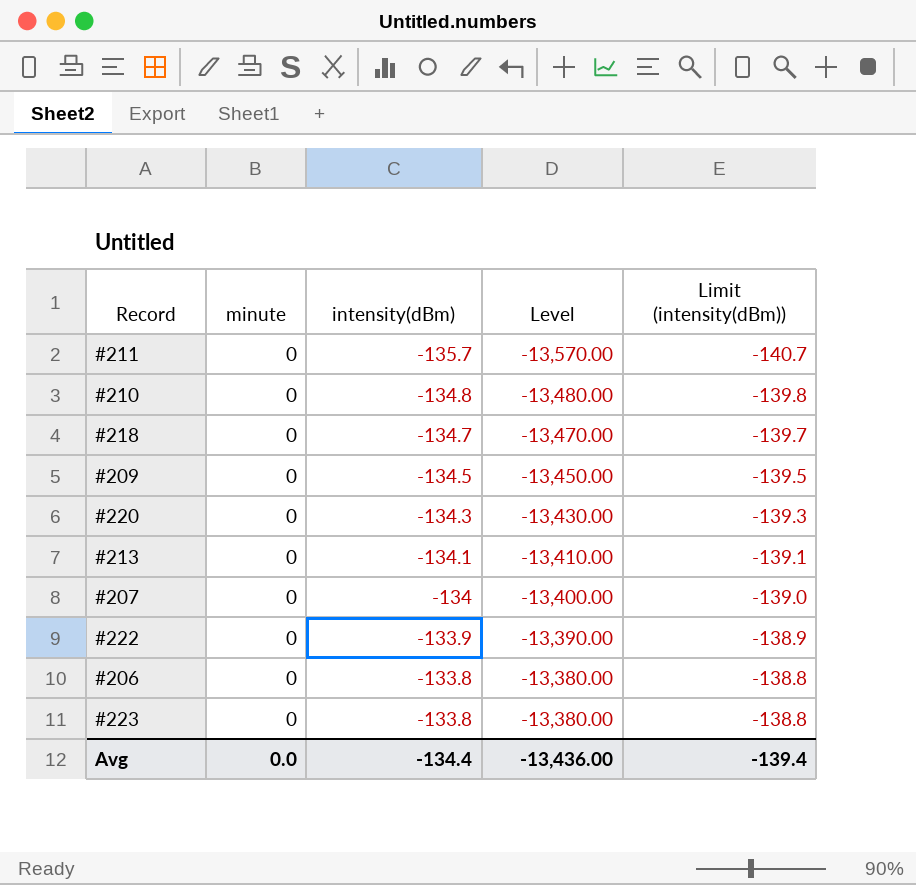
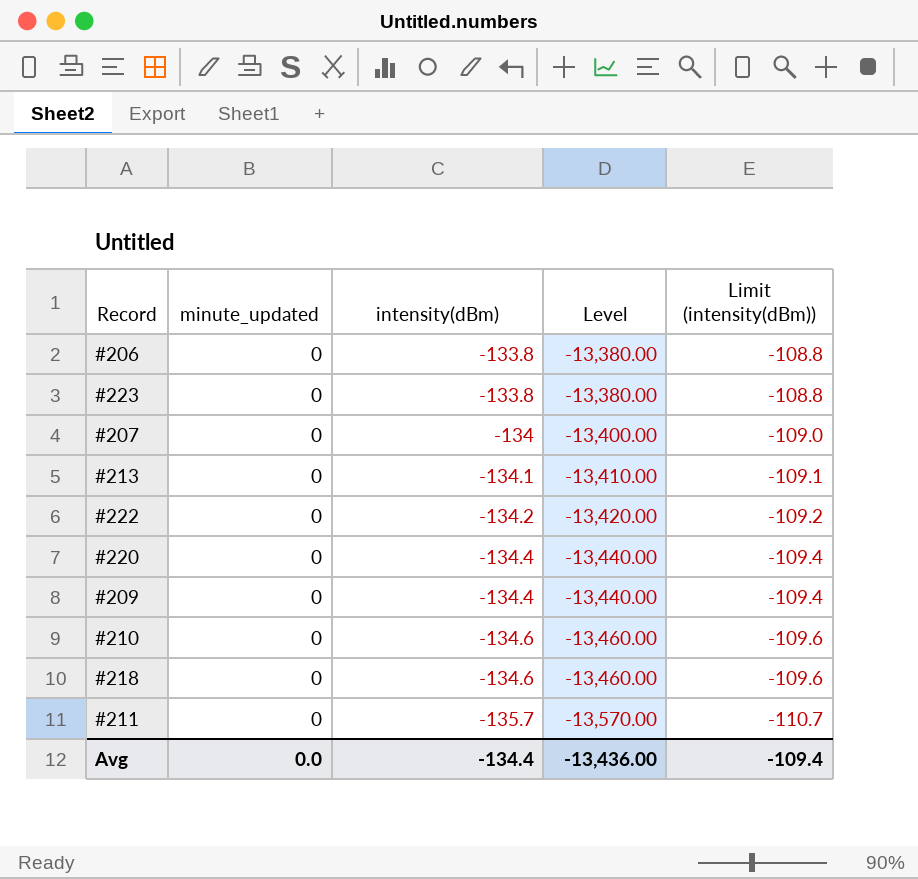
row order: intensity(dBm) ascending -> intensity(dBm) descending
column name: minute -> minute_updated
column Limit (intensity(dBm)) | formula: [intensity(dBm)] - 5 -> [intensity(dBm)] + 25
#222 | intensity(dBm): -133.9 -> -134.2
#222 | Level: -13,390.00 -> -13,420.00
#220 | intensity(dBm): -134.3 -> -134.4
#220 | Level: -13,430.00 -> -13,440.00
#209 | intensity(dBm): -134.5 -> -134.4
#209 | Level: -13,450.00 -> -13,440.00
#210 | intensity(dBm): -134.8 -> -134.6
#210 | Level: -13,480.00 -> -13,460.00
#218 | intensity(dBm): -134.7 -> -134.6
#218 | Level: -13,470.00 -> -13,460.00
Avg | Limit (intensity(dBm)): -139.4 -> -109.4

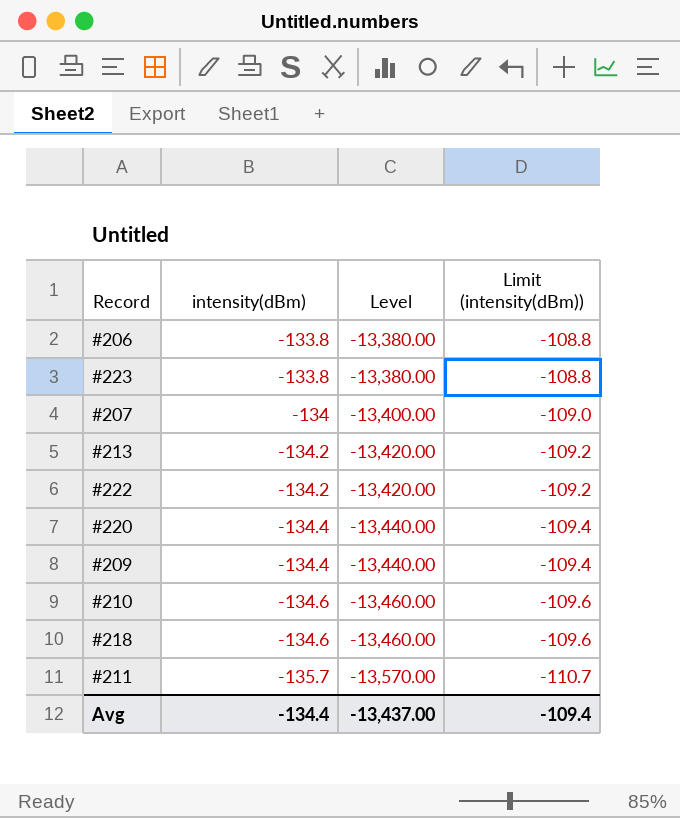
column minute_updated | position: 2 -> none
#213 | intensity(dBm): -134.1 -> -134.2
#213 | Level: -13,410.00 -> -13,420.00
#213 | Limit (intensity(dBm)): -109.1 -> -109.2
Avg | Level: -13,436.00 -> -13,437.00

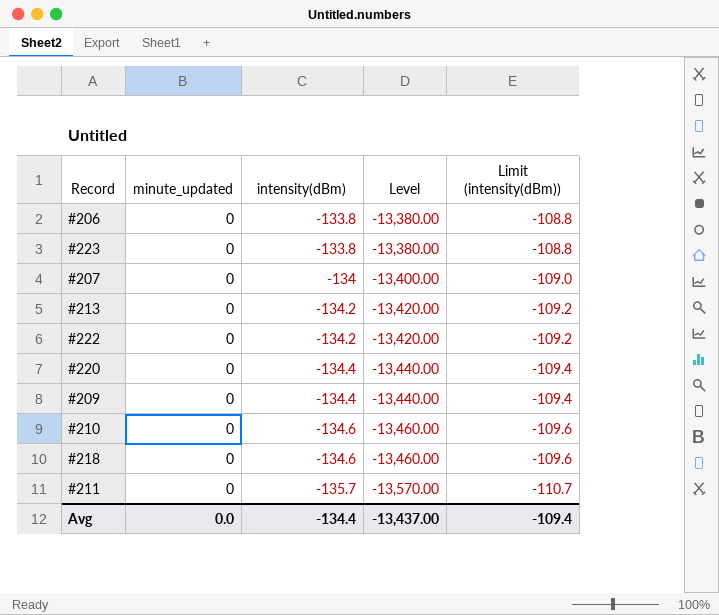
column minute_updated | position: none -> 2

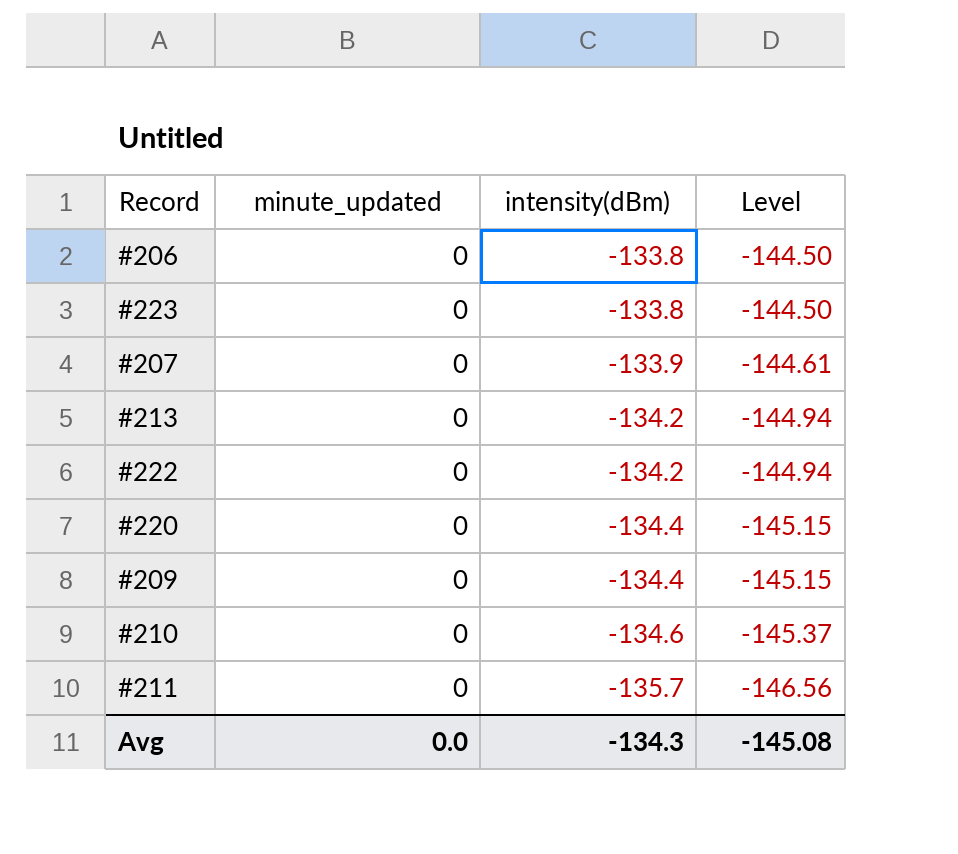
column Limit (intensity(dBm)) | formula: [intensity(dBm)] + 25 -> none
column Level | formula: [intensity(dBm)] * 100 -> [intensity(dBm)] * 1.08
row #218: 0 | -134.6 | -13,460.00 | -109.6 -> none
#207 | intensity(dBm): -134 -> -133.9
Avg | intensity(dBm): -134.4 -> -134.3
Avg | Level: -13,437.00 -> -145.08

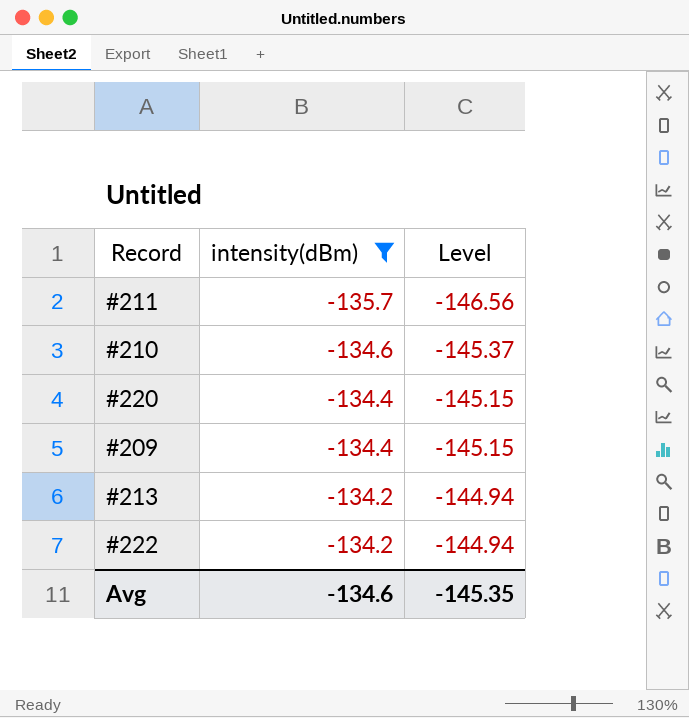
filter: none -> intensity(dBm) <= -134.2
row order: intensity(dBm) descending -> intensity(dBm) ascending
column minute_updated | position: 2 -> none
Avg | intensity(dBm): -134.3 -> -134.6
Avg | Level: -145.08 -> -145.35

